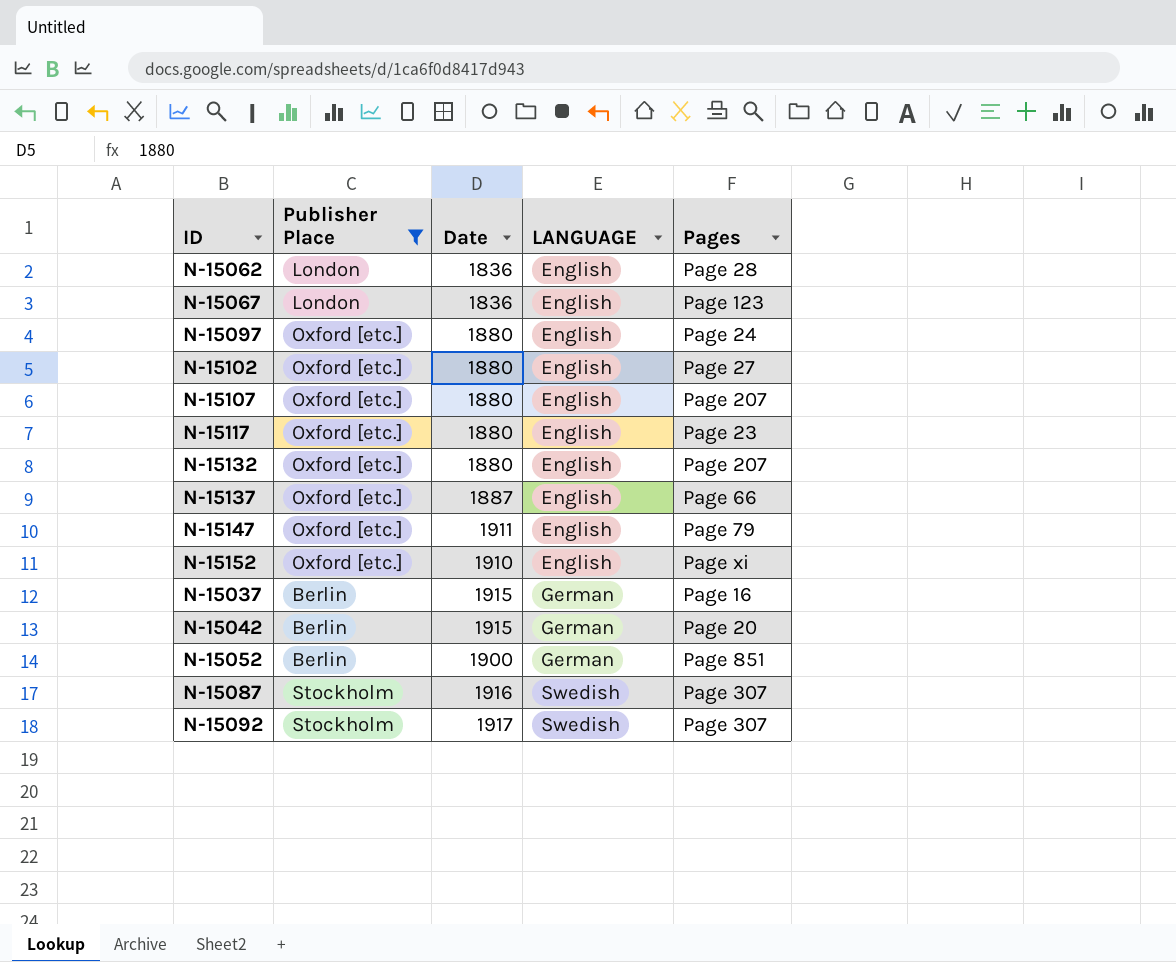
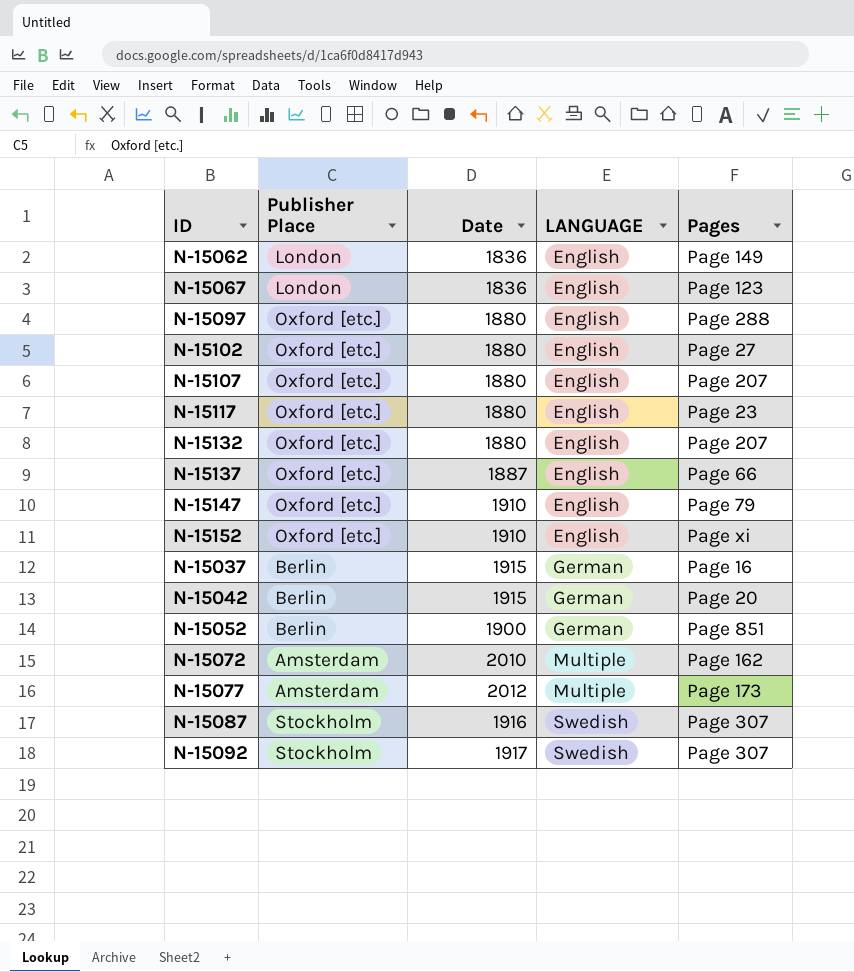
filter: Publisher Place != Amsterdam -> none
N-15062 | Pages: Page 28 -> Page 149
N-15097 | Pages: Page 24 -> Page 288
N-15147 | Date: 1911 -> 1910

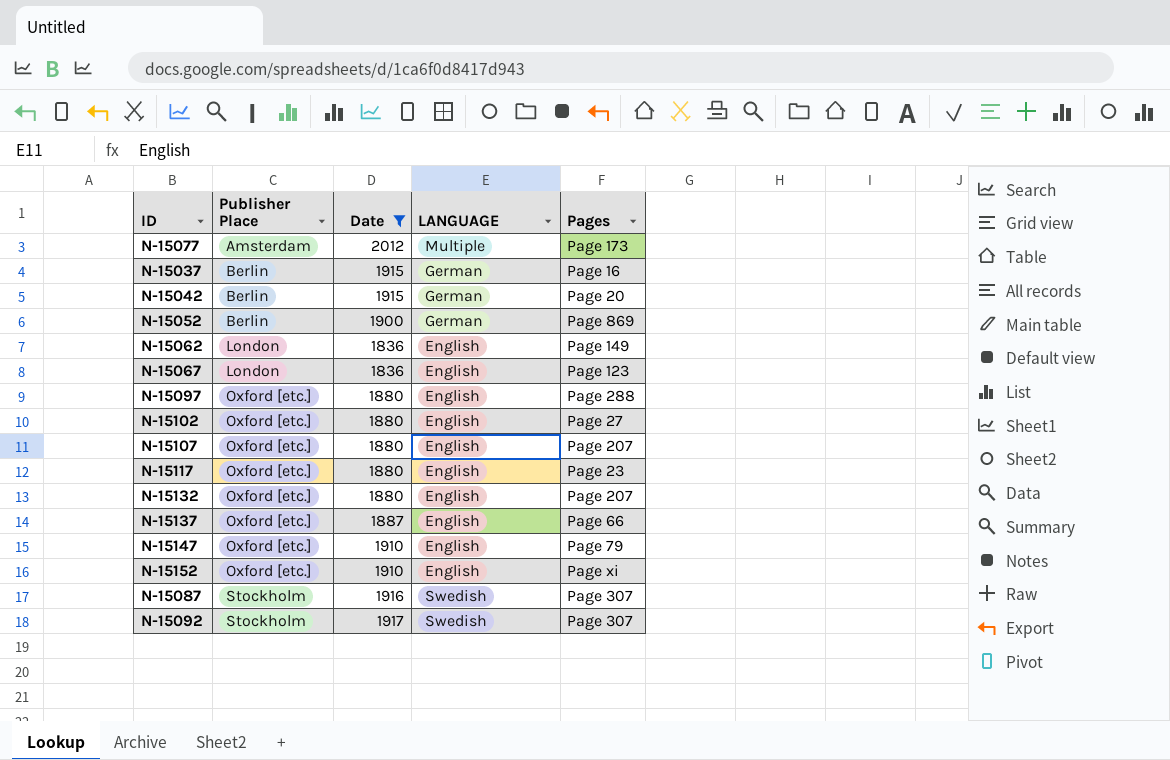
filter: none -> Date != 2010
row order: LANGUAGE ascending -> Publisher Place ascending
N-15052 | Pages: Page 851 -> Page 869

